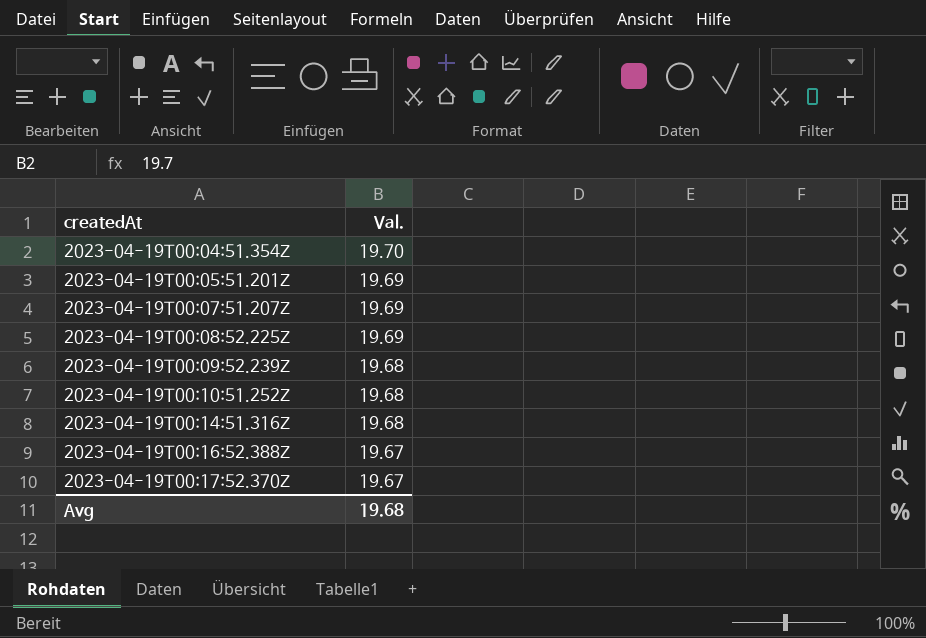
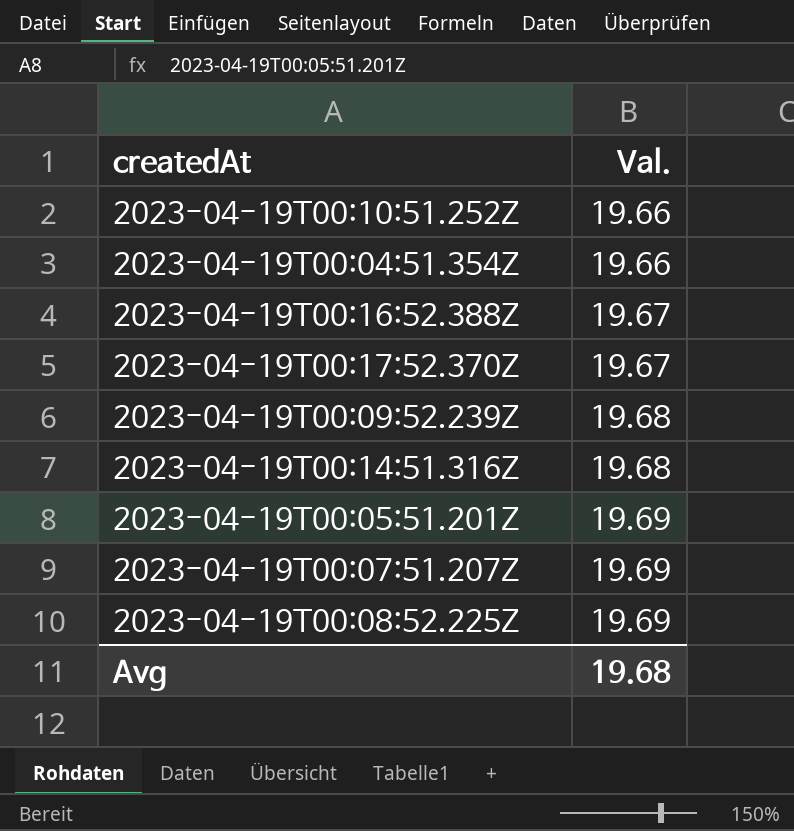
row order: createdAt ascending -> Val. ascending
2023-04-19T00:10:51.252Z | Val.: 19.68 -> 19.66
2023-04-19T00:04:51.354Z | Val.: 19.70 -> 19.66

